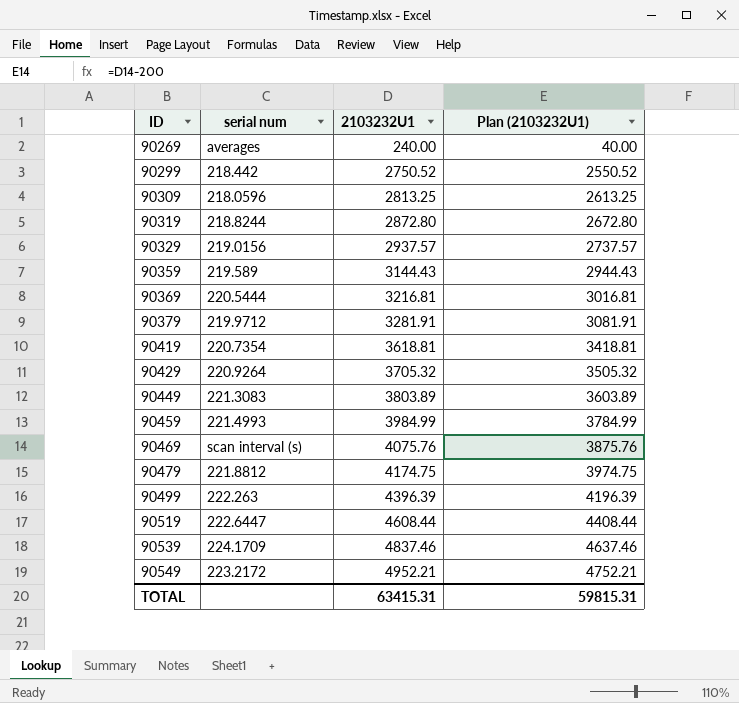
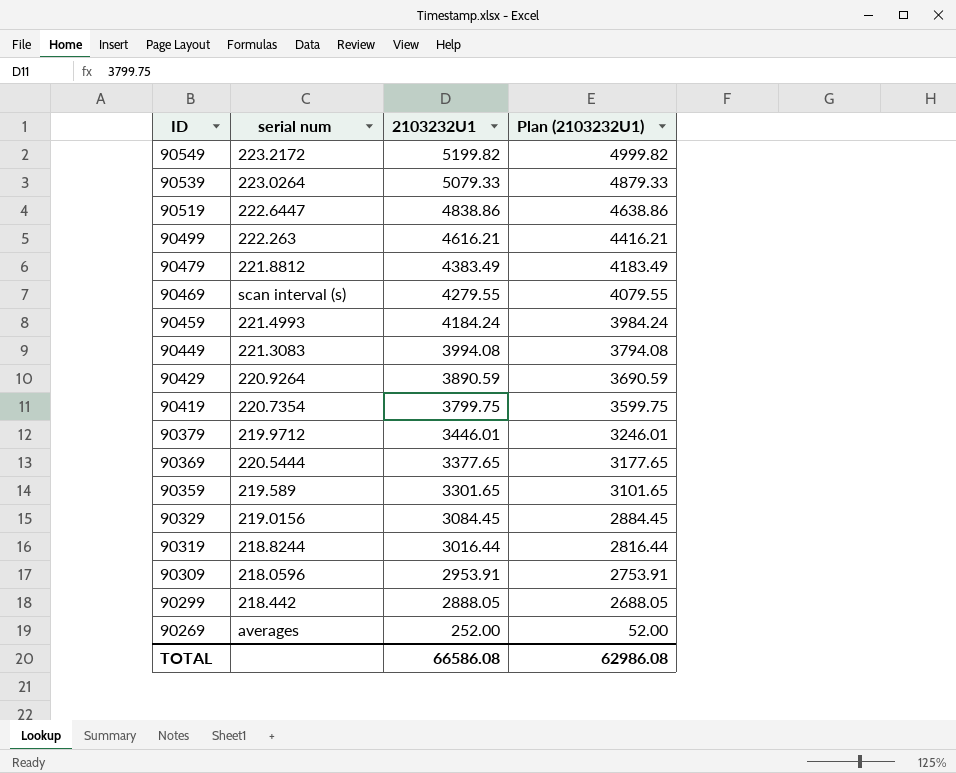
row order: ID ascending -> ID descending
90549 | 2103232U1: 4952.21 -> 5199.82
90549 | Plan (2103232U1): 4752.21 -> 4999.82
90539 | serial num: 224.1709 -> 223.0264
90539 | 2103232U1: 4837.46 -> 5079.33
90539 | Plan (2103232U1): 4637.46 -> 4879.33
90519 | 2103232U1: 4608.44 -> 4838.86
90519 | Plan (2103232U1): 4408.44 -> 4638.86
90499 | 2103232U1: 4396.39 -> 4616.21
90499 | Plan (2103232U1): 4196.39 -> 4416.21
90479 | 2103232U1: 4174.75 -> 4383.49
90479 | Plan (2103232U1): 3974.75 -> 4183.49
90469 | 2103232U1: 4075.76 -> 4279.55
90469 | Plan (2103232U1): 3875.76 -> 4079.55
90459 | 2103232U1: 3984.99 -> 4184.24
90459 | Plan (2103232U1): 3784.99 -> 3984.24
90449 | 2103232U1: 3803.89 -> 3994.08
90449 | Plan (2103232U1): 3603.89 -> 3794.08
90429 | 2103232U1: 3705.32 -> 3890.59
90429 | Plan (2103232U1): 3505.32 -> 3690.59
90419 | 2103232U1: 3618.81 -> 3799.75
90419 | Plan (2103232U1): 3418.81 -> 3599.75
90379 | 2103232U1: 3281.91 -> 3446.01
90379 | Plan (2103232U1): 3081.91 -> 3246.01
90369 | 2103232U1: 3216.81 -> 3377.65
90369 | Plan (2103232U1): 3016.81 -> 3177.65
90359 | 2103232U1: 3144.43 -> 3301.65
90359 | Plan (2103232U1): 2944.43 -> 3101.65
90329 | 2103232U1: 2937.57 -> 3084.45
90329 | Plan (2103232U1): 2737.57 -> 2884.45
90319 | 2103232U1: 2872.80 -> 3016.44
90319 | Plan (2103232U1): 2672.80 -> 2816.44
90309 | 2103232U1: 2813.25 -> 2953.91
90309 | Plan (2103232U1): 2613.25 -> 2753.91
90299 | 2103232U1: 2750.52 -> 2888.05
90299 | Plan (2103232U1): 2550.52 -> 2688.05
90269 | 2103232U1: 240.00 -> 252.00
90269 | Plan (2103232U1): 40.00 -> 52.00
TOTAL | 2103232U1: 63415.31 -> 66586.08
TOTAL | Plan (2103232U1): 59815.31 -> 62986.08

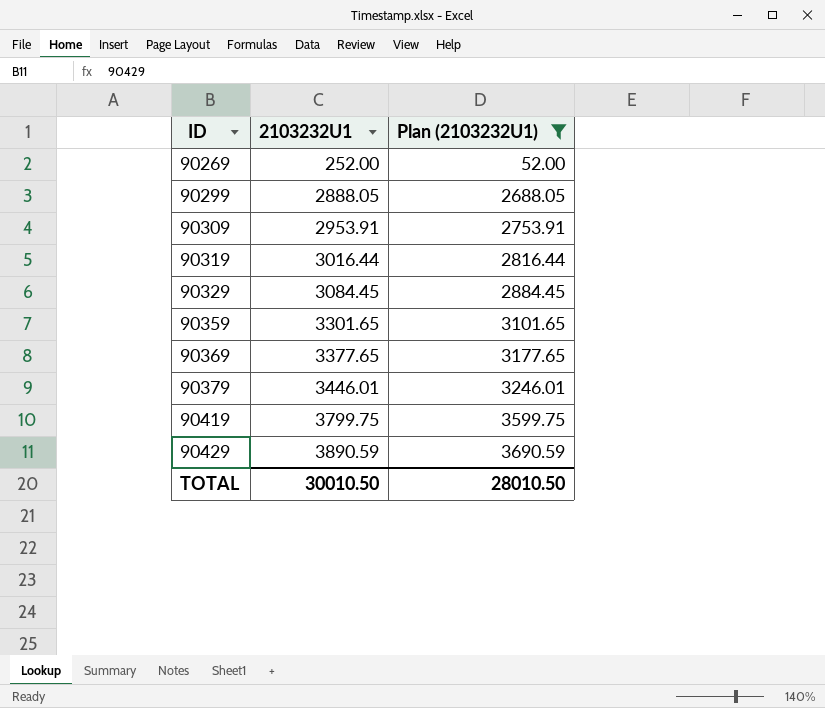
filter: none -> Plan (2103232U1) <= 3690.59
row order: ID descending -> ID ascending
column serial num | position: 2 -> none
TOTAL | 2103232U1: 66586.08 -> 30010.50
TOTAL | Plan (2103232U1): 62986.08 -> 28010.50

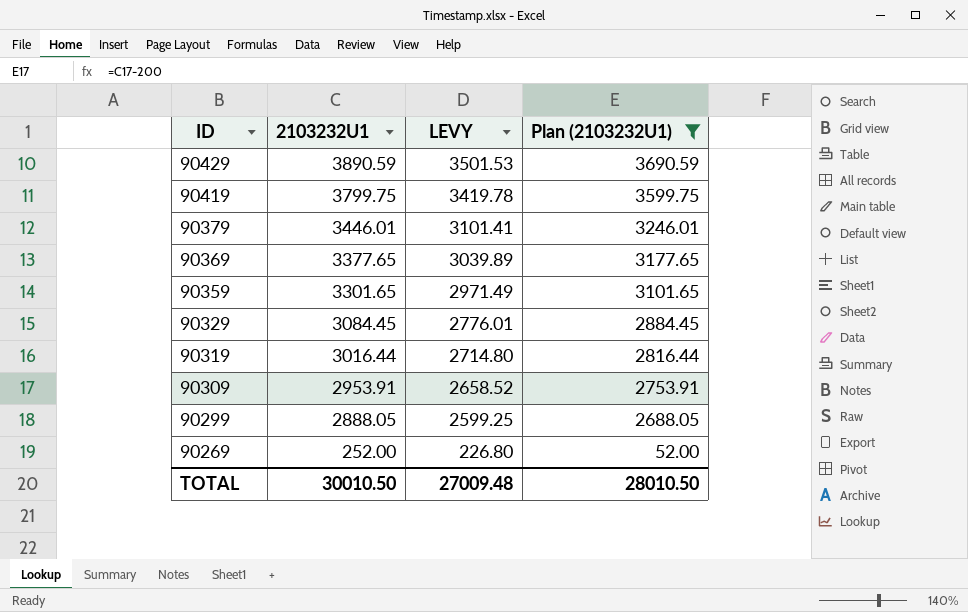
row order: ID ascending -> ID descending
column LEVY | formula: none -> [2103232U1] * 0.9

